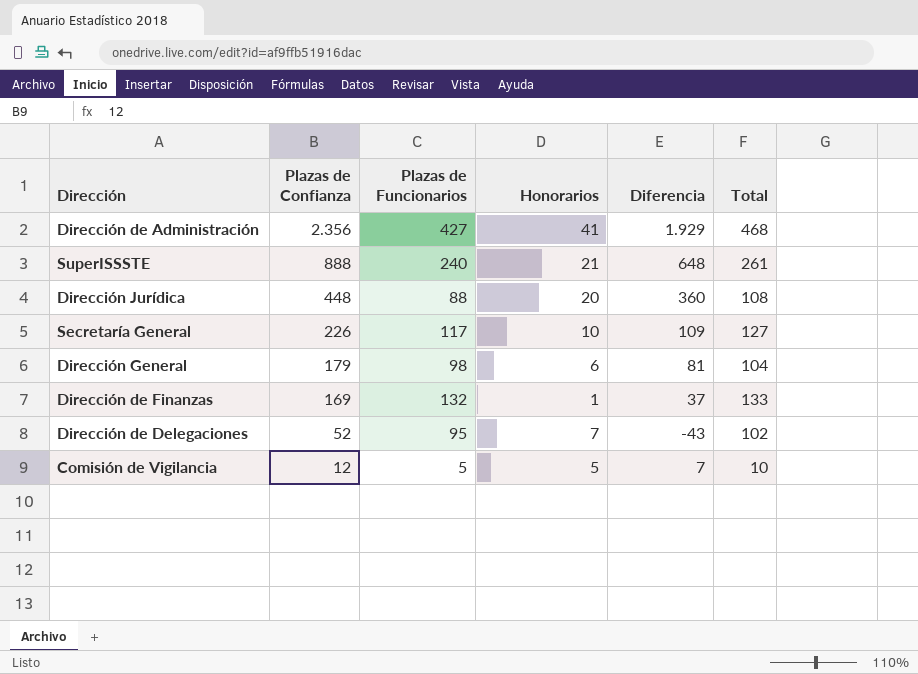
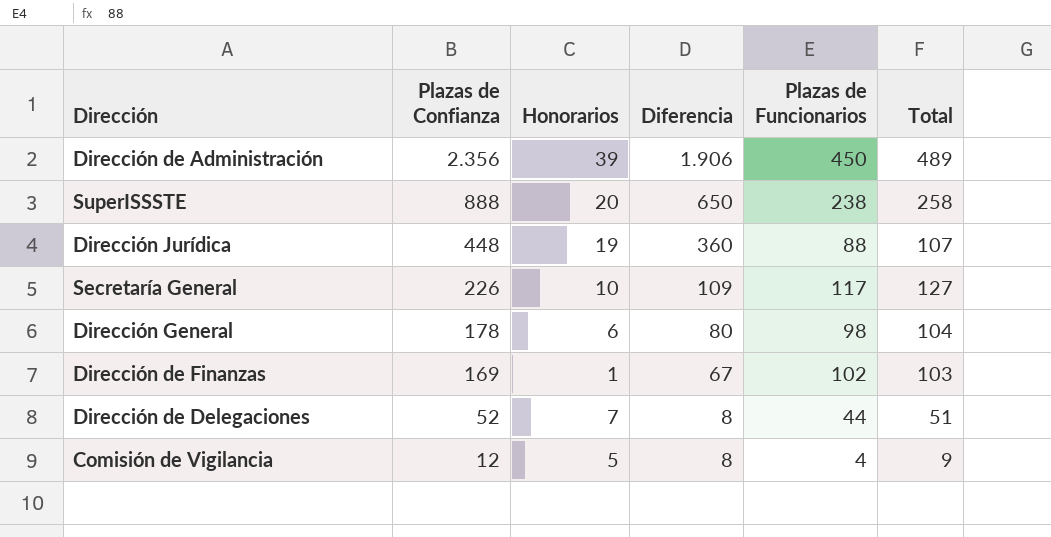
column Plazas de Funcionarios | position: 3 -> 5
Dirección de Administración | Honorarios: 41 -> 39
Dirección de Administración | Diferencia: 1.929 -> 1.906
Dirección de Administración | Plazas de Funcionarios: 427 -> 450
Dirección de Administración | Total: 468 -> 489
SuperISSSTE | Honorarios: 21 -> 20
SuperISSSTE | Diferencia: 648 -> 650
SuperISSSTE | Plazas de Funcionarios: 240 -> 238
SuperISSSTE | Total: 261 -> 258
Dirección Jurídica | Honorarios: 20 -> 19
Dirección Jurídica | Total: 108 -> 107
Dirección General | Plazas de Confianza: 179 -> 178
Dirección General | Diferencia: 81 -> 80
Dirección de Finanzas | Diferencia: 37 -> 67
Dirección de Finanzas | Plazas de Funcionarios: 132 -> 102
Dirección de Finanzas | Total: 133 -> 103
Dirección de Delegaciones | Diferencia: -43 -> 8
Dirección de Delegaciones | Plazas de Funcionarios: 95 -> 44
Dirección de Delegaciones | Total: 102 -> 51
Comisión de Vigilancia | Diferencia: 7 -> 8
Comisión de Vigilancia | Plazas de Funcionarios: 5 -> 4
Comisión de Vigilancia | Total: 10 -> 9

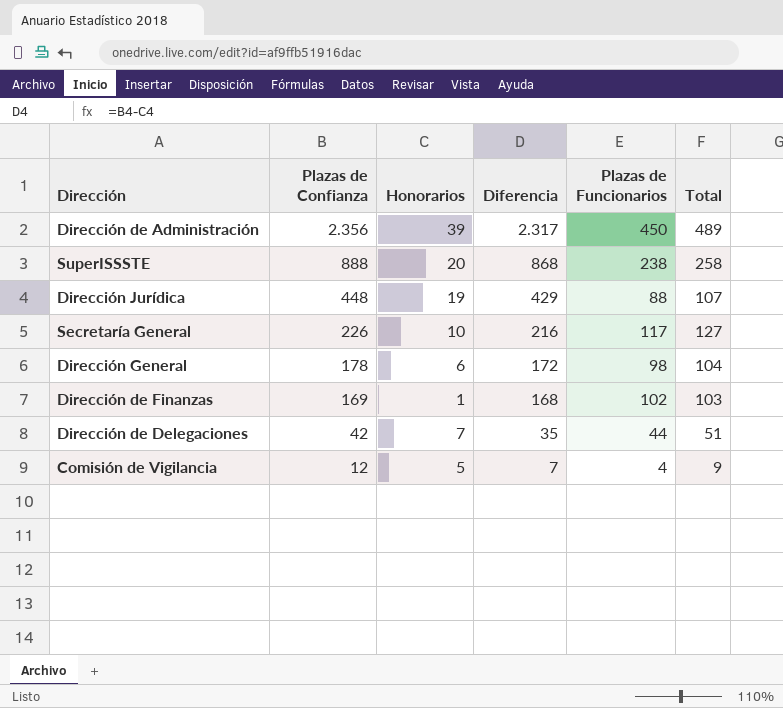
column Diferencia | formula: [Plazas de Confianza] - [Plazas de Funcionarios] -> [Plazas de Confianza] - [Honorarios]
Dirección de Delegaciones | Plazas de Confianza: 52 -> 42

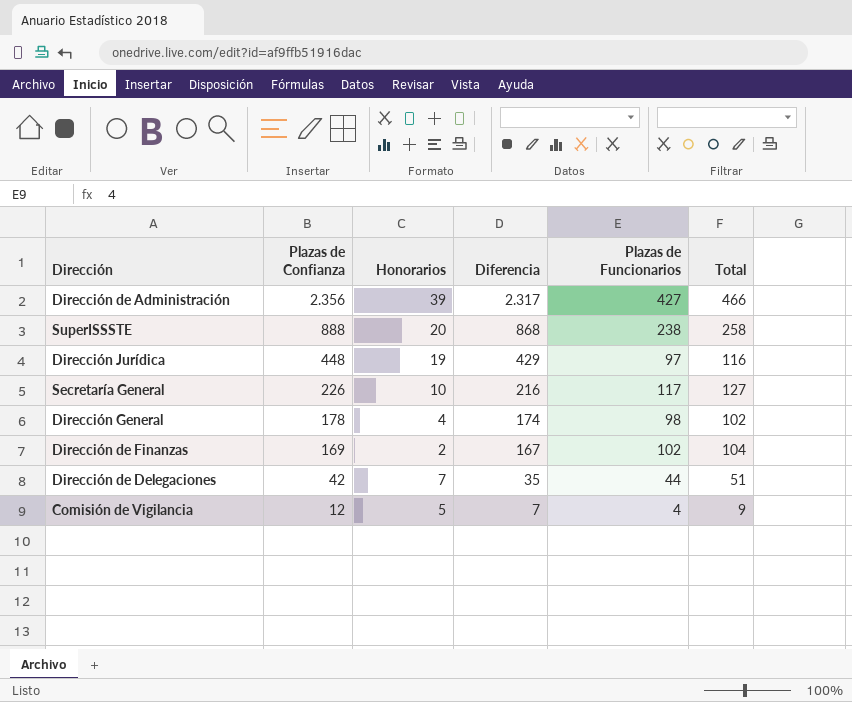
Dirección de Administración | Plazas de Funcionarios: 450 -> 427
Dirección de Administración | Total: 489 -> 466
Dirección Jurídica | Plazas de Funcionarios: 88 -> 97
Dirección Jurídica | Total: 107 -> 116
Dirección General | Honorarios: 6 -> 4
Dirección General | Diferencia: 172 -> 174
Dirección General | Total: 104 -> 102
Dirección de Finanzas | Honorarios: 1 -> 2
Dirección de Finanzas | Diferencia: 168 -> 167
Dirección de Finanzas | Total: 103 -> 104

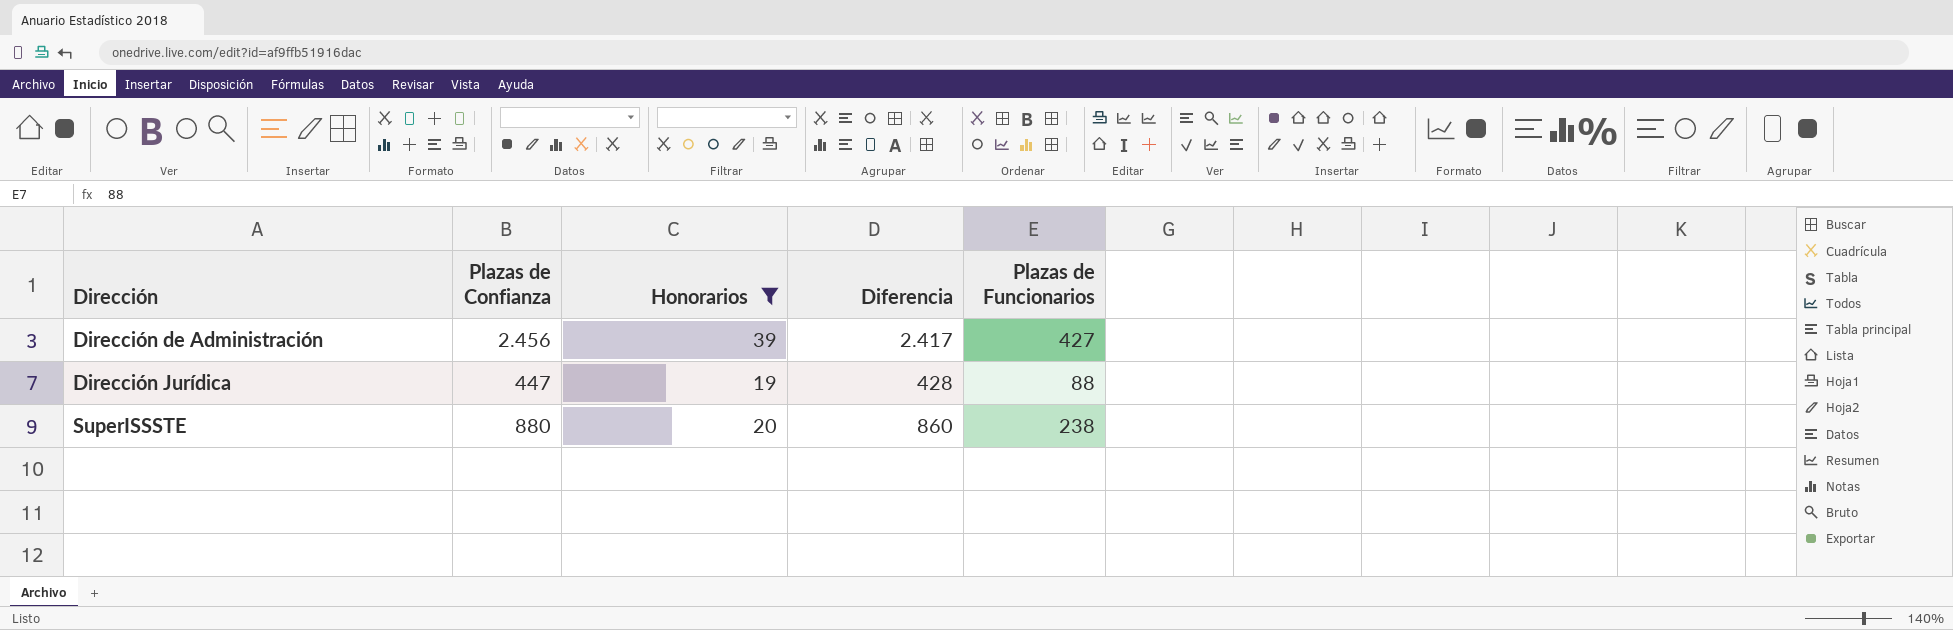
filter: none -> Honorarios >= 19
row order: Plazas de Confianza descending -> Dirección ascending
column Total | formula: [Honorarios] + [Plazas de Funcionarios] -> none
Dirección de Administración | Plazas de Confianza: 2.356 -> 2.456
Dirección de Administración | Diferencia: 2.317 -> 2.417
Dirección Jurídica | Plazas de Confianza: 448 -> 447
Dirección Jurídica | Diferencia: 429 -> 428
Dirección Jurídica | Plazas de Funcionarios: 97 -> 88
SuperISSSTE | Plazas de Confianza: 888 -> 880
SuperISSSTE | Diferencia: 868 -> 860

